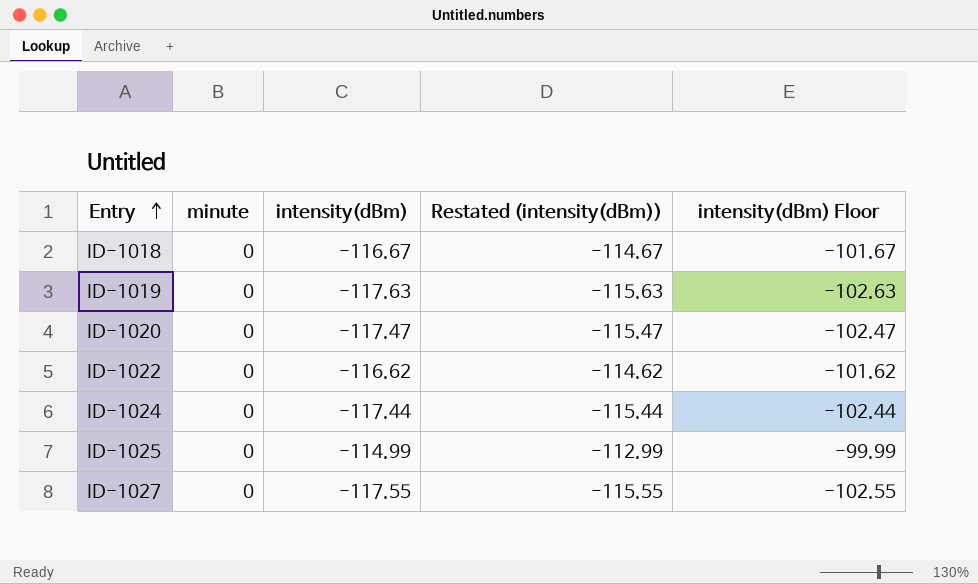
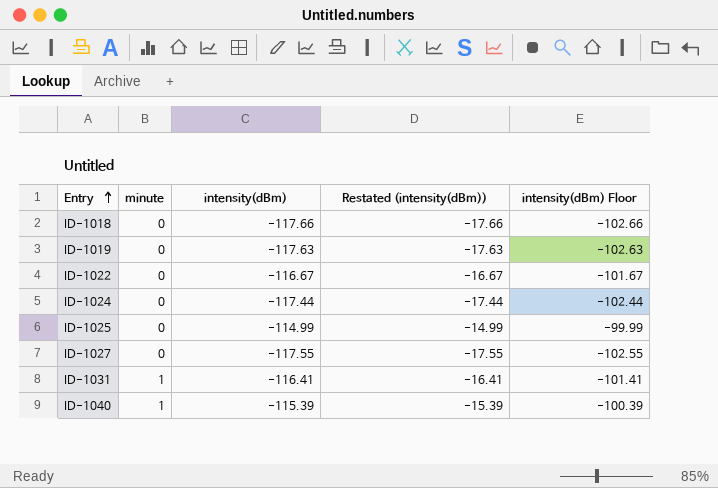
column Restated (intensity(dBm)) | formula: [intensity(dBm)] + 2 -> [intensity(dBm)] + 100
row ID-1020: 0 | -117.47 | -115.47 | -102.47 -> none
ID-1018 | intensity(dBm): -116.67 -> -117.66
ID-1018 | intensity(dBm) Floor: -101.67 -> -102.66
ID-1022 | intensity(dBm): -116.62 -> -116.67
ID-1022 | intensity(dBm) Floor: -101.62 -> -101.67
row ID-1031: none -> 1 | -116.41 | -16.41 | -101.41
row ID-1040: none -> 1 | -115.39 | -15.39 | -100.39

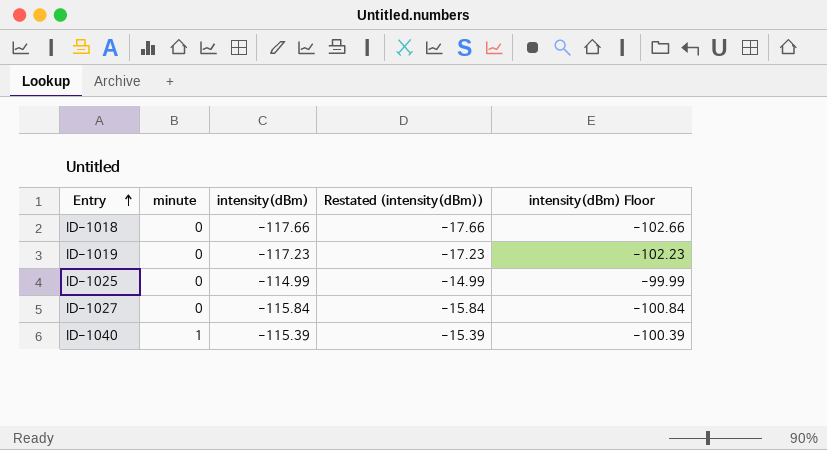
row ID-1022: 0 | -116.67 | -16.67 | -101.67 -> none
row ID-1024: 0 | -117.44 | -17.44 | -102.44 -> none
row ID-1031: 1 | -116.41 | -16.41 | -101.41 -> none
ID-1019 | intensity(dBm): -117.63 -> -117.23
ID-1019 | Restated (intensity(dBm)): -17.63 -> -17.23
ID-1019 | intensity(dBm) Floor: -102.63 -> -102.23
ID-1027 | intensity(dBm): -117.55 -> -115.84
ID-1027 | Restated (intensity(dBm)): -17.55 -> -15.84
ID-1027 | intensity(dBm) Floor: -102.55 -> -100.84

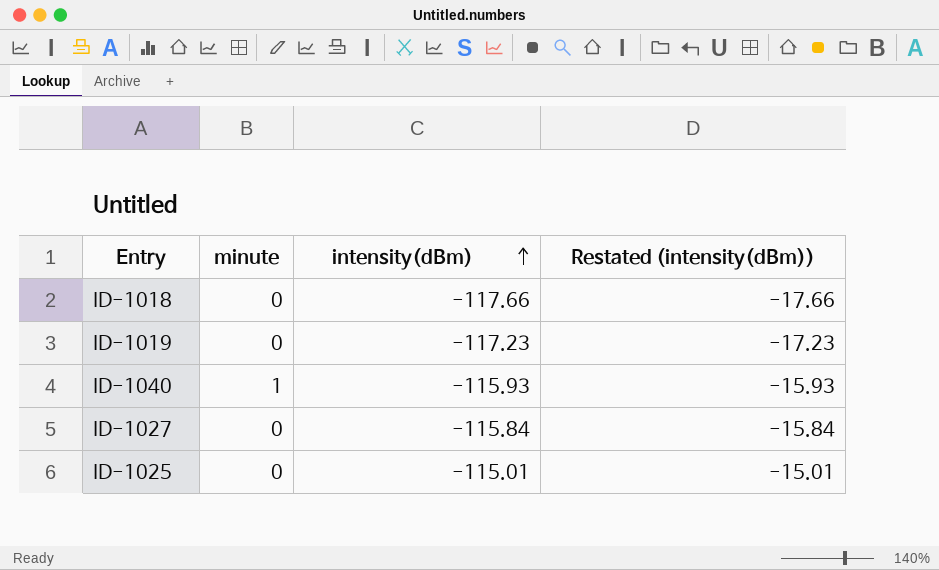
row order: Entry ascending -> intensity(dBm) ascending
column intensity(dBm) Floor | formula: [intensity(dBm)] + 15 -> none
ID-1040 | intensity(dBm): -115.39 -> -115.93
ID-1040 | Restated (intensity(dBm)): -15.39 -> -15.93
ID-1025 | intensity(dBm): -114.99 -> -115.01
ID-1025 | Restated (intensity(dBm)): -14.99 -> -15.01

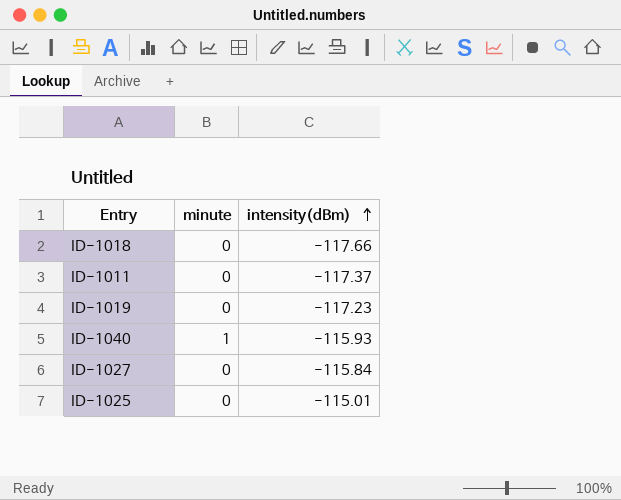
column Restated (intensity(dBm)) | formula: [intensity(dBm)] + 100 -> none
row ID-1011: none -> 0 | -117.37

